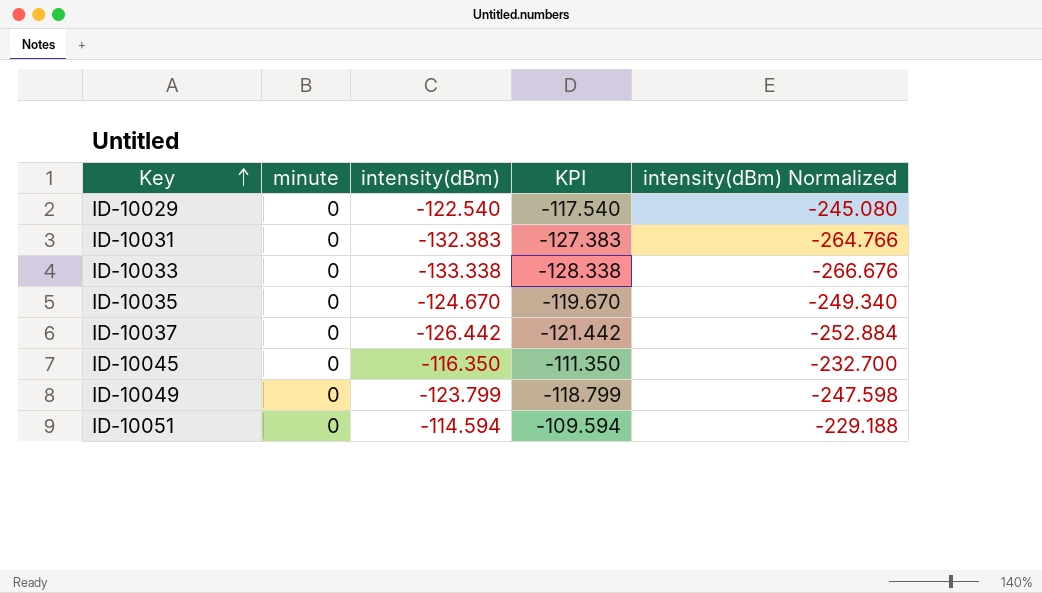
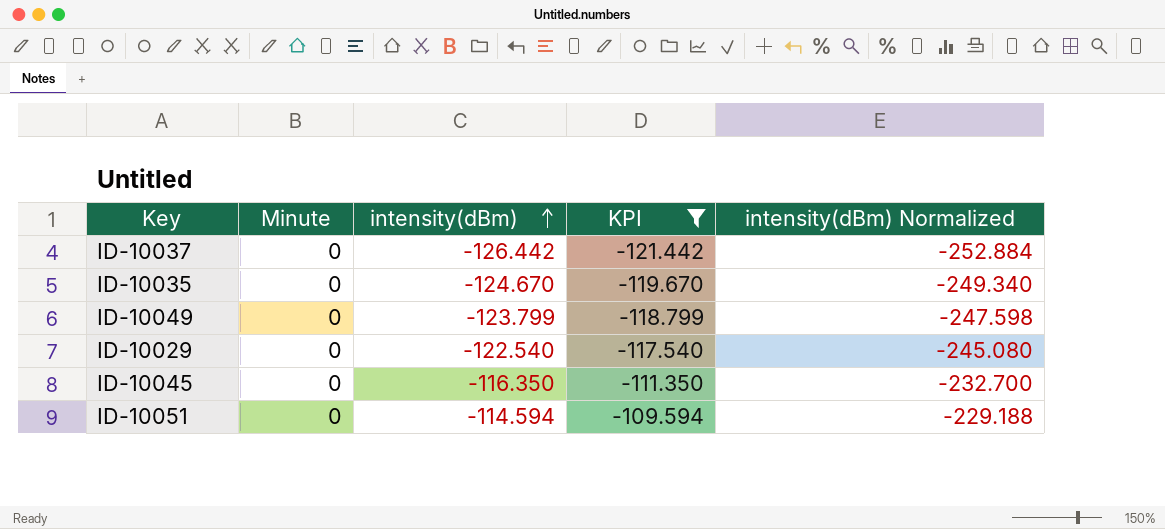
filter: none -> KPI >= -121.442
row order: Key ascending -> intensity(dBm) ascending
column name: minute -> Minute

